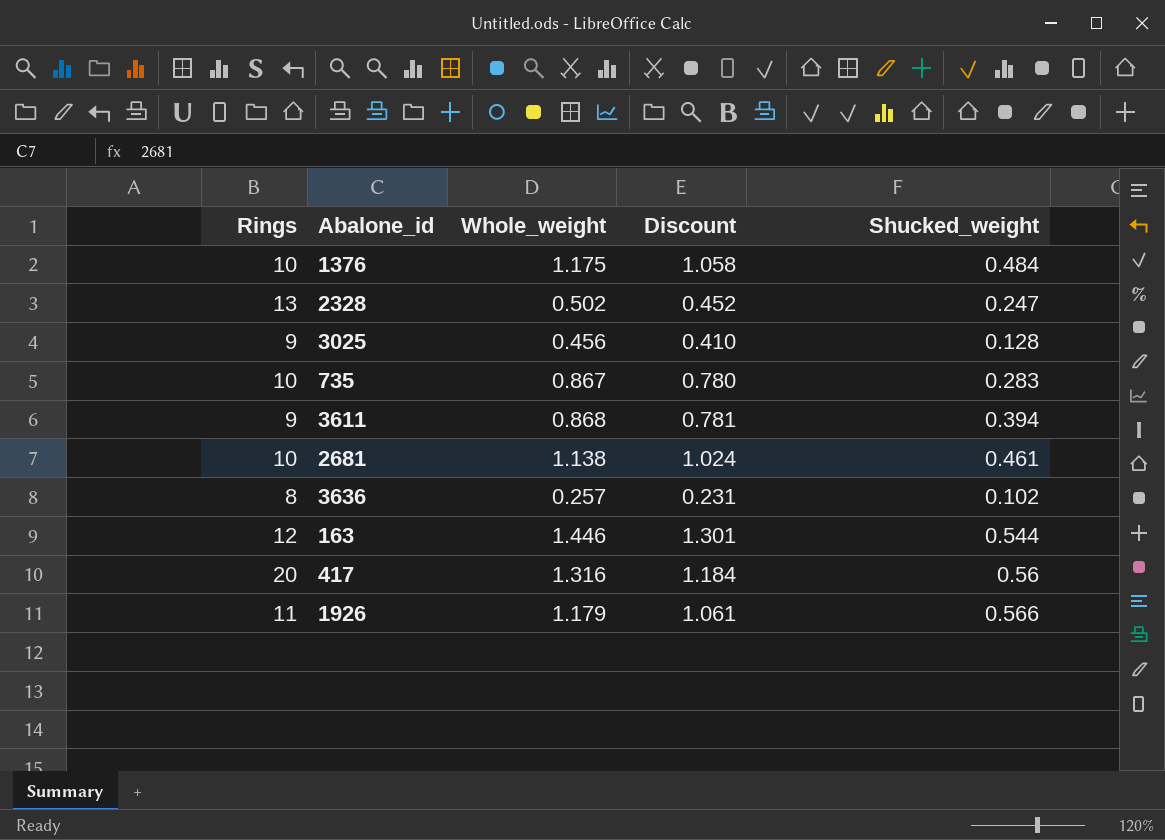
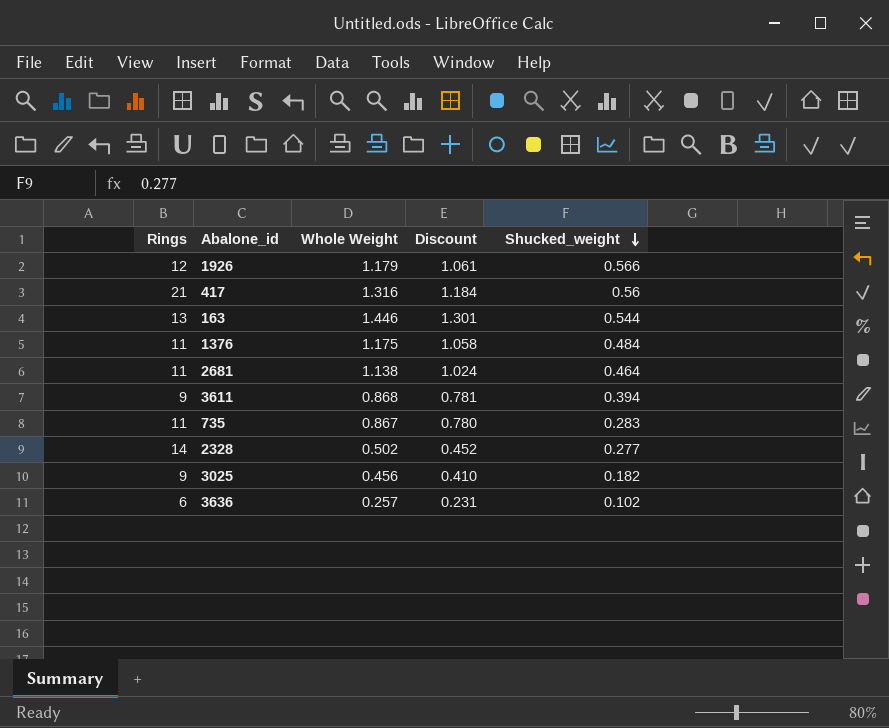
row order: none -> Shucked_weight descending
column name: Whole_weight -> Whole Weight
1926 | Rings: 11 -> 12
417 | Rings: 20 -> 21
163 | Rings: 12 -> 13
1376 | Rings: 10 -> 11
2681 | Rings: 10 -> 11
2681 | Shucked_weight: 0.461 -> 0.464
735 | Rings: 10 -> 11
2328 | Rings: 13 -> 14
2328 | Shucked_weight: 0.247 -> 0.277
3025 | Shucked_weight: 0.128 -> 0.182
3636 | Rings: 8 -> 6

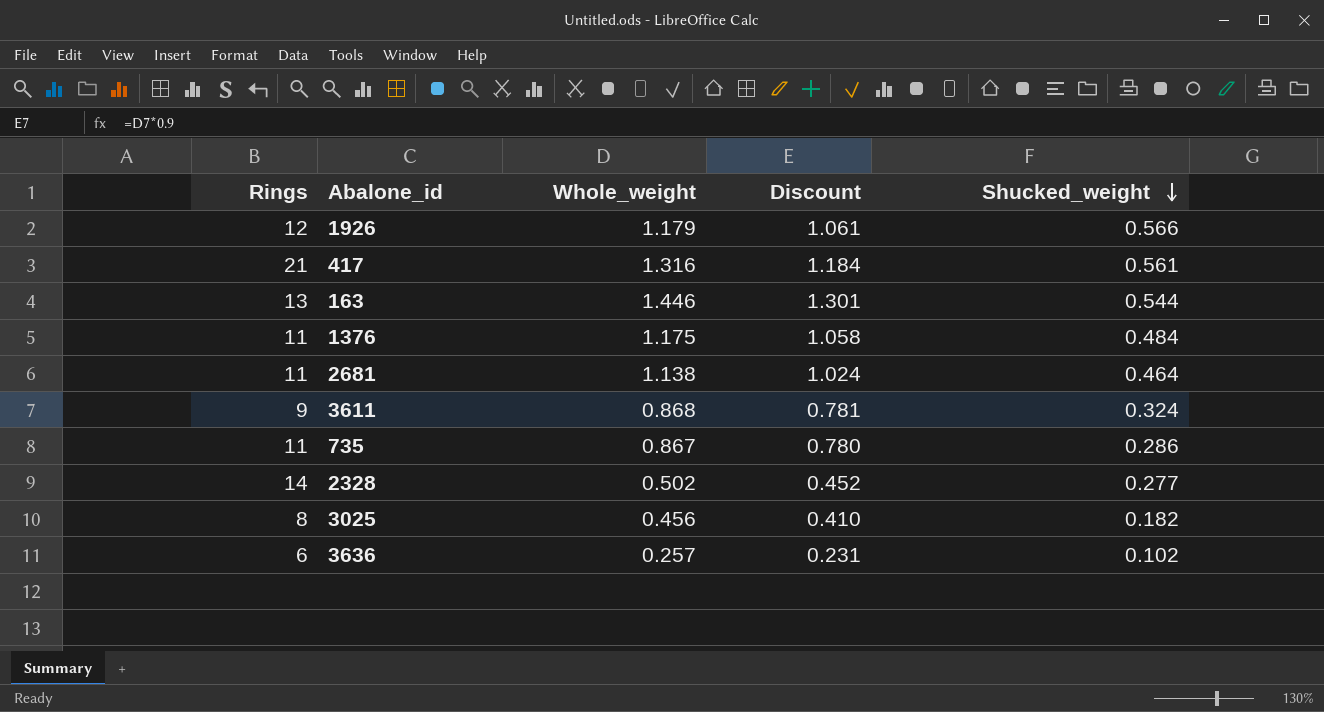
column name: Whole Weight -> Whole_weight
417 | Shucked_weight: 0.56 -> 0.561
3611 | Shucked_weight: 0.394 -> 0.324
735 | Shucked_weight: 0.283 -> 0.286
3025 | Rings: 9 -> 8

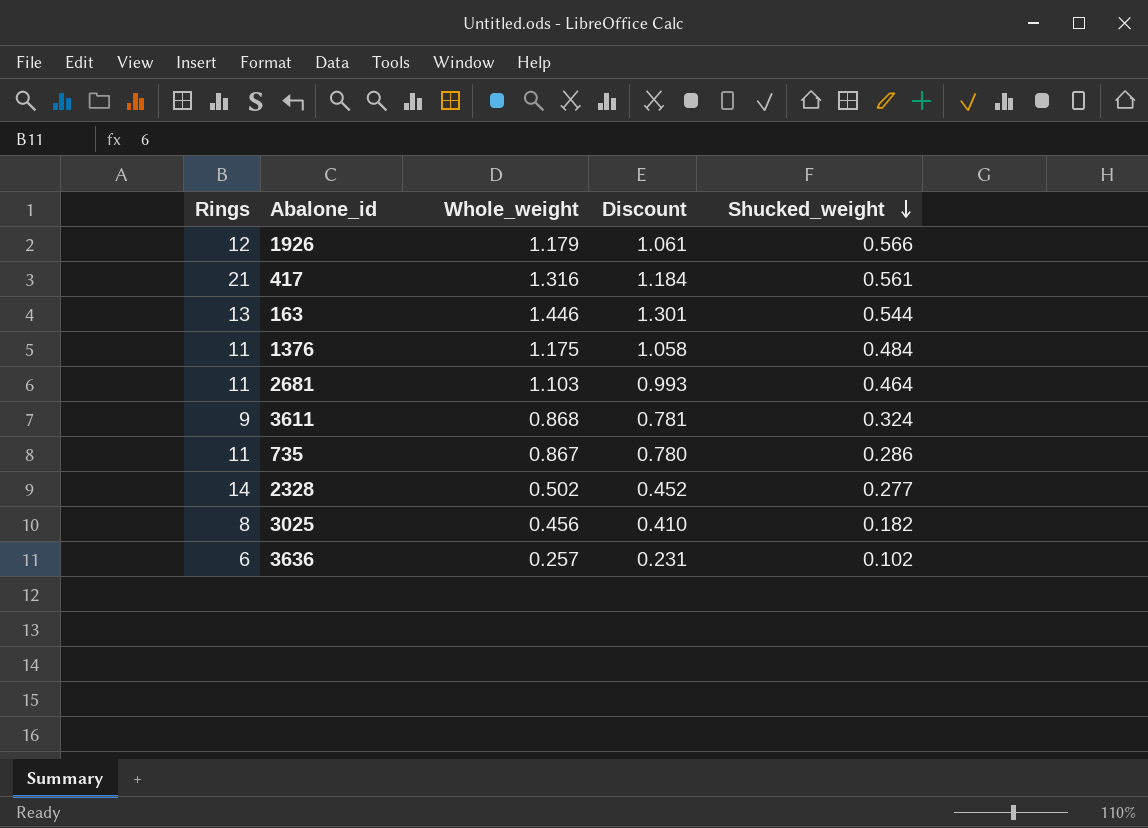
2681 | Whole_weight: 1.138 -> 1.103
2681 | Discount: 1.024 -> 0.993

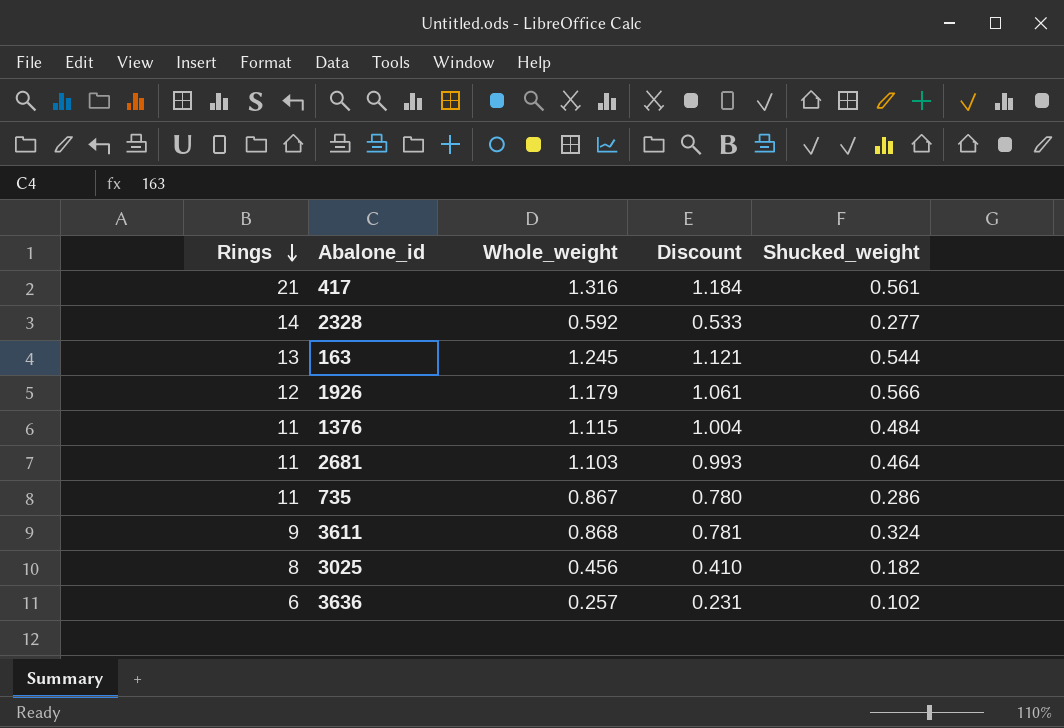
row order: Shucked_weight descending -> Rings descending
2328 | Whole_weight: 0.502 -> 0.592
2328 | Discount: 0.452 -> 0.533
163 | Whole_weight: 1.446 -> 1.245
163 | Discount: 1.301 -> 1.121
1376 | Whole_weight: 1.175 -> 1.115
1376 | Discount: 1.058 -> 1.004

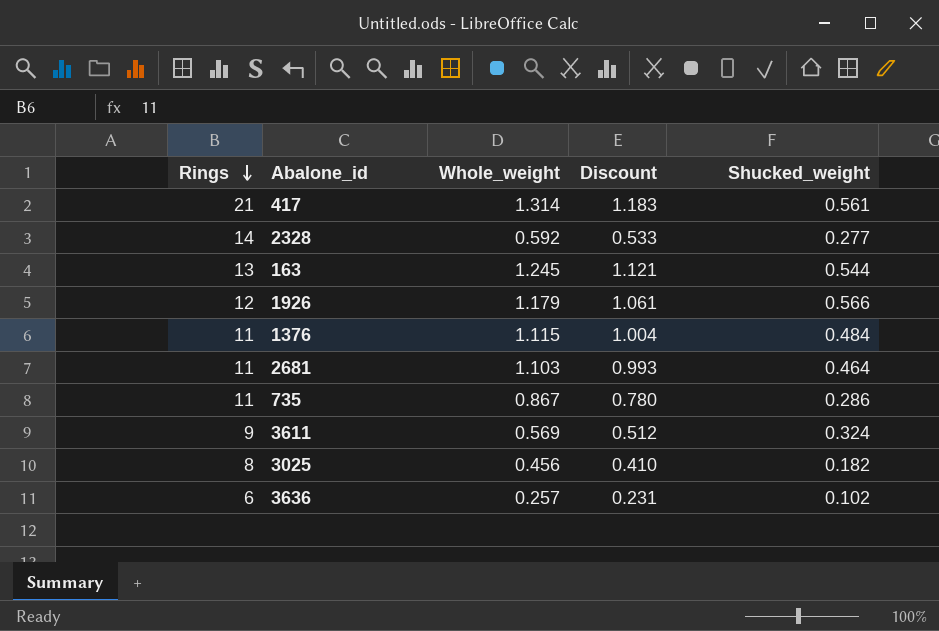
417 | Whole_weight: 1.316 -> 1.314
417 | Discount: 1.184 -> 1.183
3611 | Whole_weight: 0.868 -> 0.569
3611 | Discount: 0.781 -> 0.512

